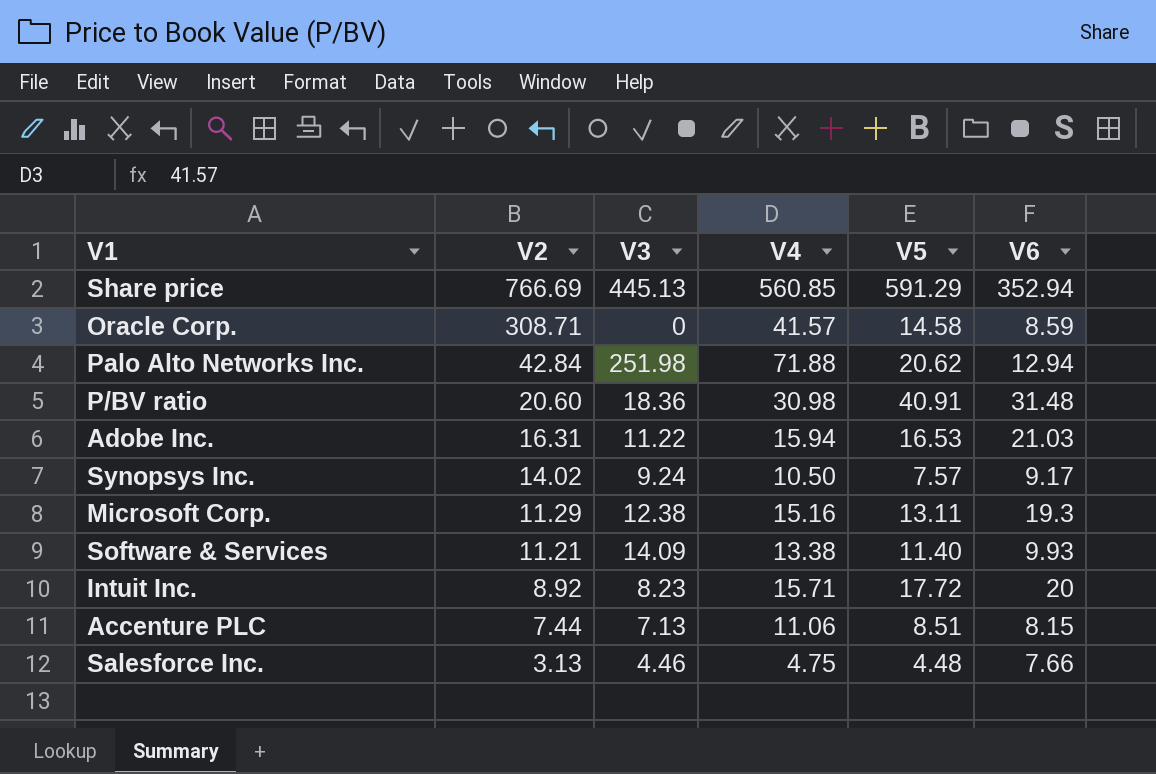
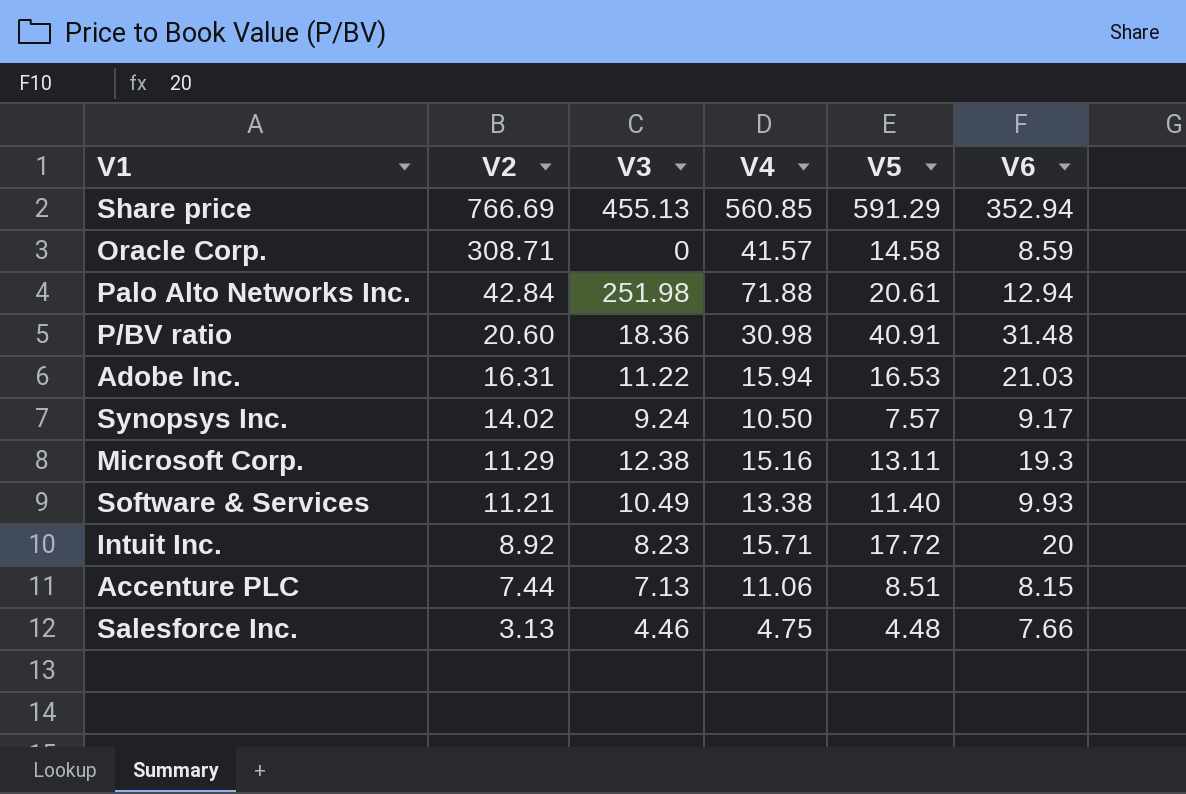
Share price | V3: 445.13 -> 455.13
Palo Alto Networks Inc. | V5: 20.62 -> 20.61
Software & Services | V3: 14.09 -> 10.49

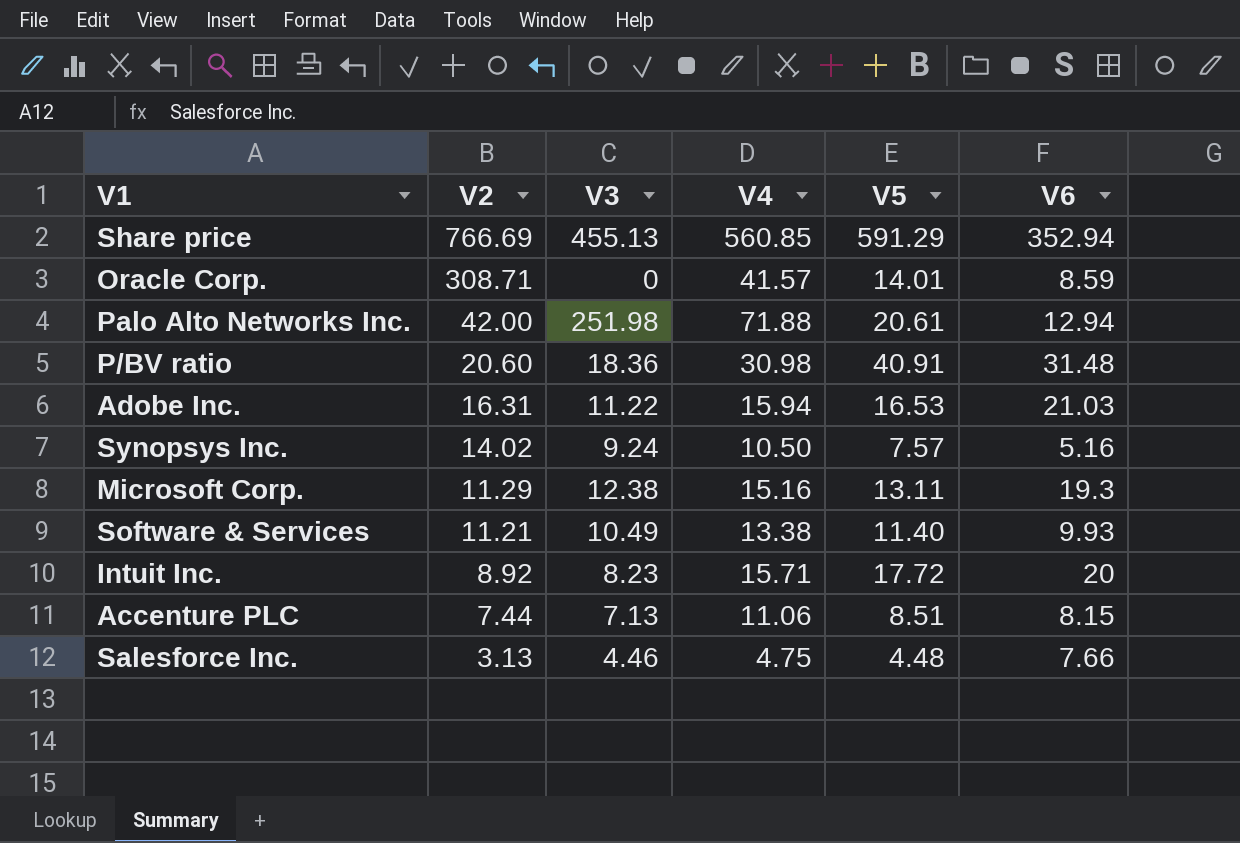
Oracle Corp. | V5: 14.58 -> 14.01
Palo Alto Networks Inc. | V2: 42.84 -> 42.00
Synopsys Inc. | V6: 9.17 -> 5.16

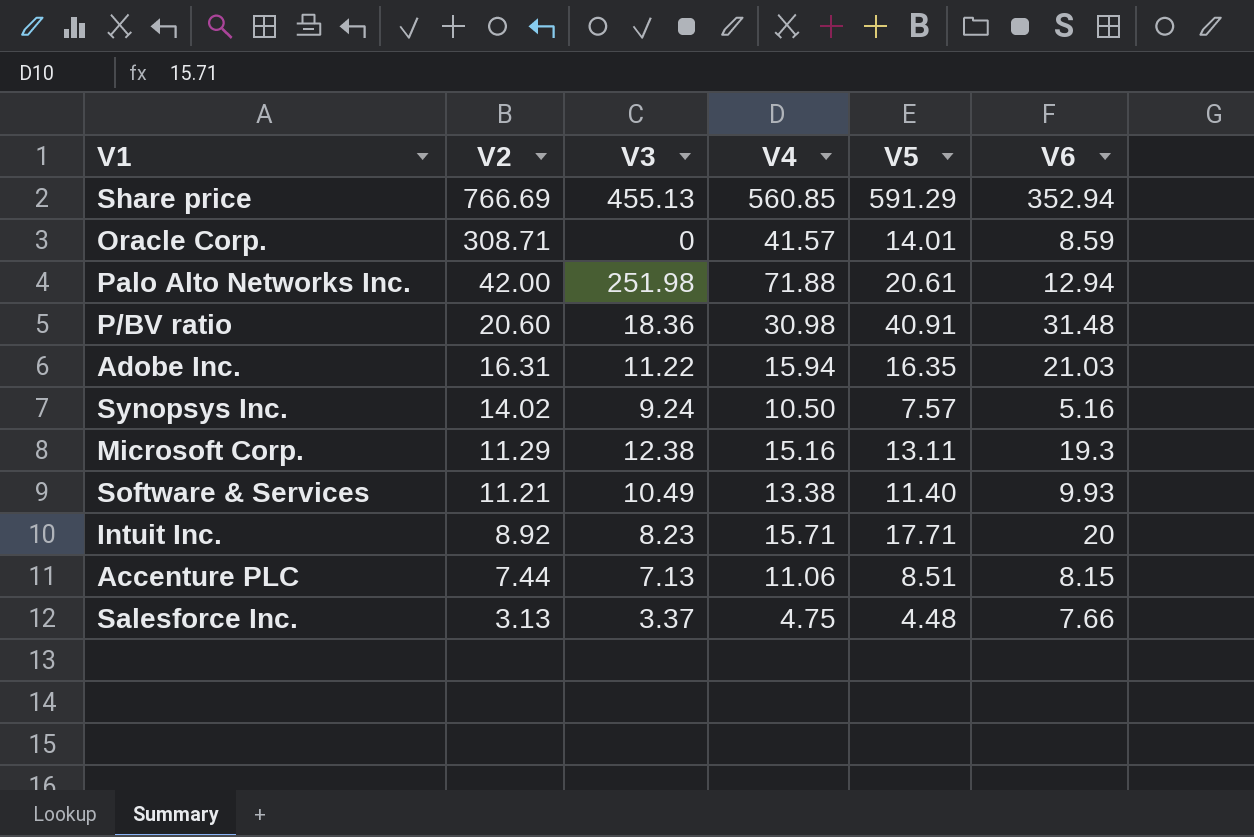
Adobe Inc. | V5: 16.53 -> 16.35
Intuit Inc. | V5: 17.72 -> 17.71
Salesforce Inc. | V3: 4.46 -> 3.37

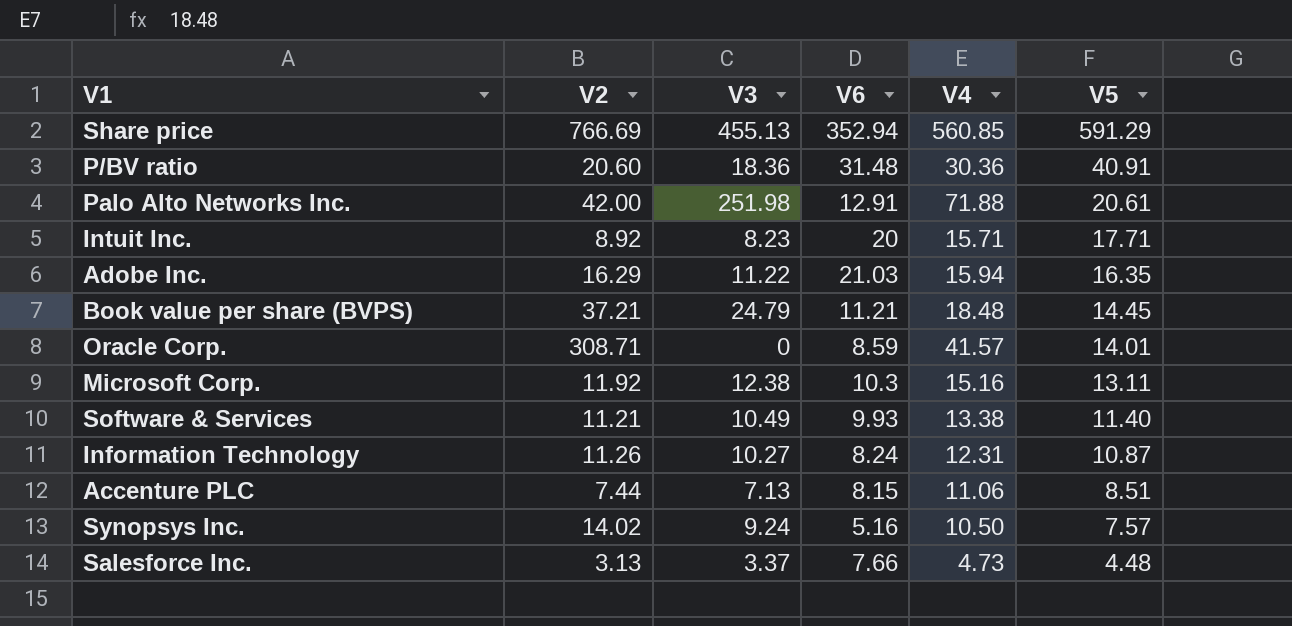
row order: V2 descending -> V5 descending
column V6 | position: 6 -> 4
P/BV ratio | V4: 30.98 -> 30.36
Palo Alto Networks Inc. | V6: 12.94 -> 12.91
Adobe Inc. | V2: 16.31 -> 16.29
row Book value per share (BVPS): none -> 37.21 | 24.79 | 11.21 | 18.48 | 14.45
Microsoft Corp. | V2: 11.29 -> 11.92
Microsoft Corp. | V6: 19.3 -> 10.3
row Information Technology: none -> 11.26 | 10.27 | 8.24 | 12.31 | 10.87
Salesforce Inc. | V4: 4.75 -> 4.73

